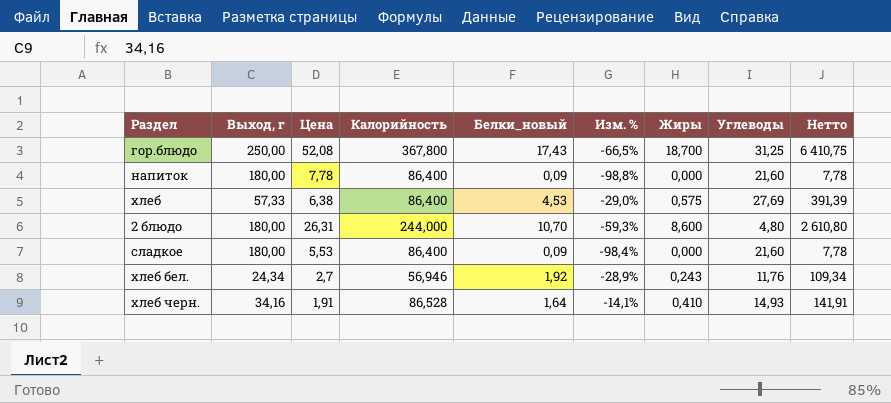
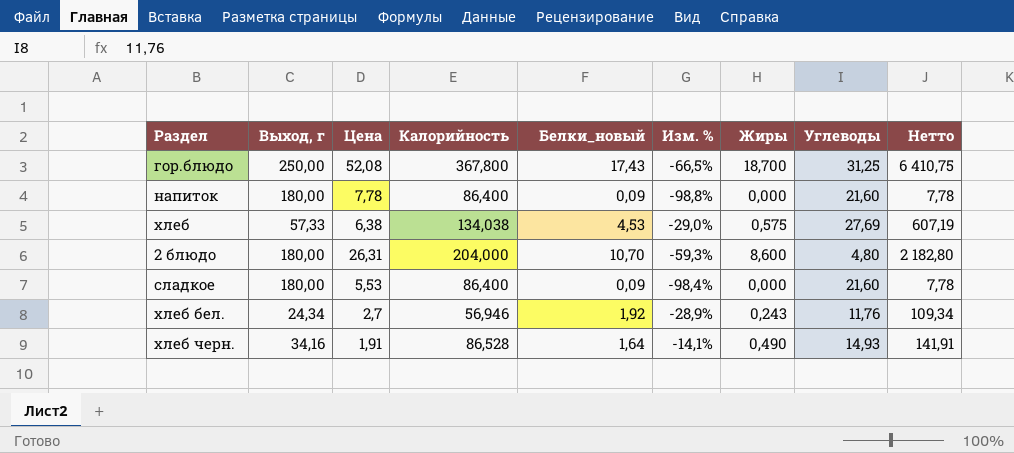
хлеб | Калорийность: 86,400 -> 134,038
хлеб | Нетто: 391,39 -> 607,19
2 блюдо | Калорийность: 244,000 -> 204,000
2 блюдо | Нетто: 2 610,80 -> 2 182,80
хлеб черн. | Жиры: 0,410 -> 0,490

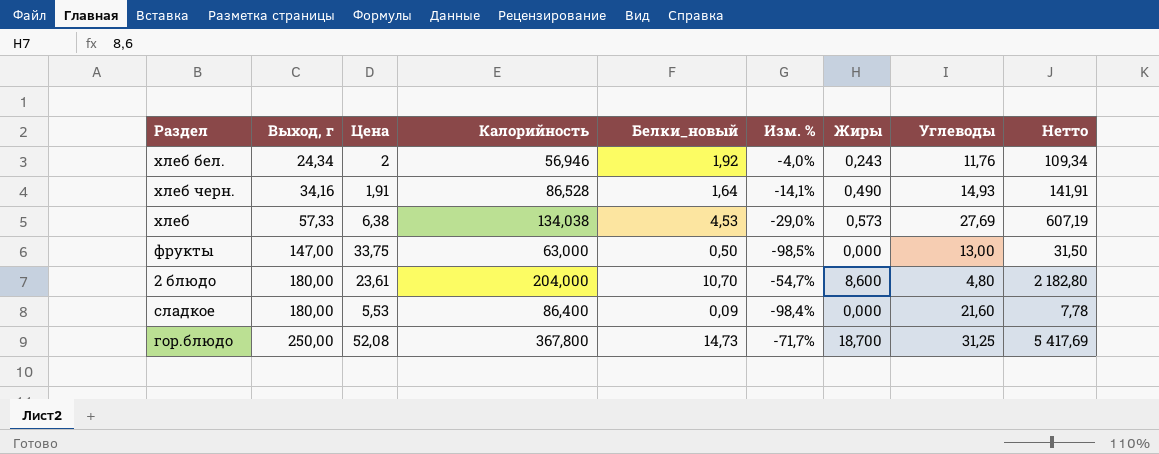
row order: none -> Выход, г ascending
row напиток: 180,00 | 7,78 | 86,400 | 0,09 | -98,8% | 0,000 | 21,60 | 7,78 -> none
хлеб бел. | Цена: 2,7 -> 2
хлеб бел. | Изм. %: -28,9% -> -4,0%
хлеб | Жиры: 0,575 -> 0,573
row фрукты: none -> 147,00 | 33,75 | 63,000 | 0,50 | -98,5% | 0,000 | 13,00 | 31,50
2 блюдо | Цена: 26,31 -> 23,61
2 блюдо | Изм. %: -59,3% -> -54,7%
гор.блюдо | Белки_новый: 17,43 -> 14,73
гор.блюдо | Изм. %: -66,5% -> -71,7%
гор.блюдо | Нетто: 6 410,75 -> 5 417,69

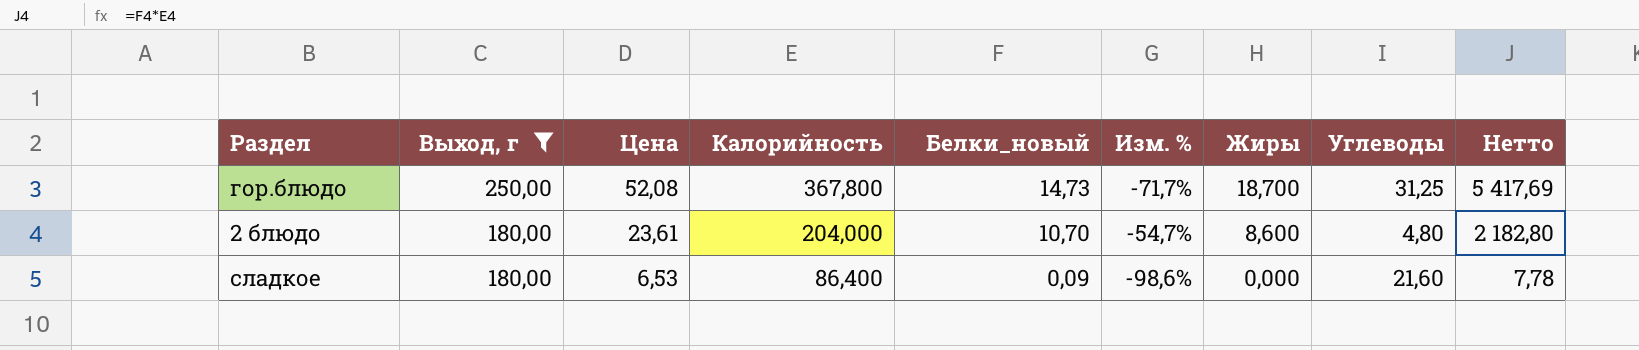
filter: none -> Выход, г >= 180,00
row order: Выход, г ascending -> Выход, г descending
сладкое | Цена: 5,53 -> 6,53
сладкое | Изм. %: -98,4% -> -98,6%

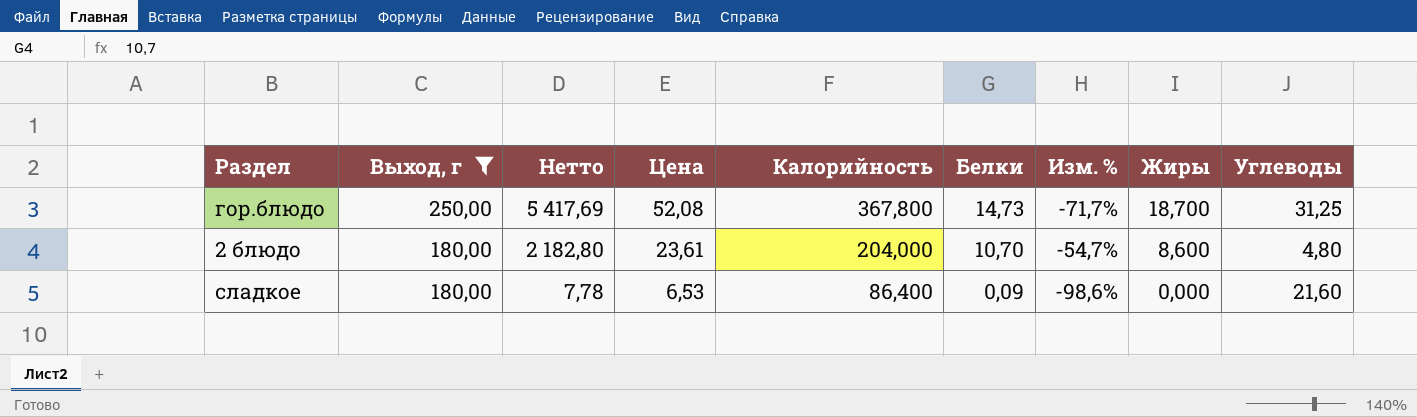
column Нетто | position: 9 -> 3
column name: Белки_новый -> Белки

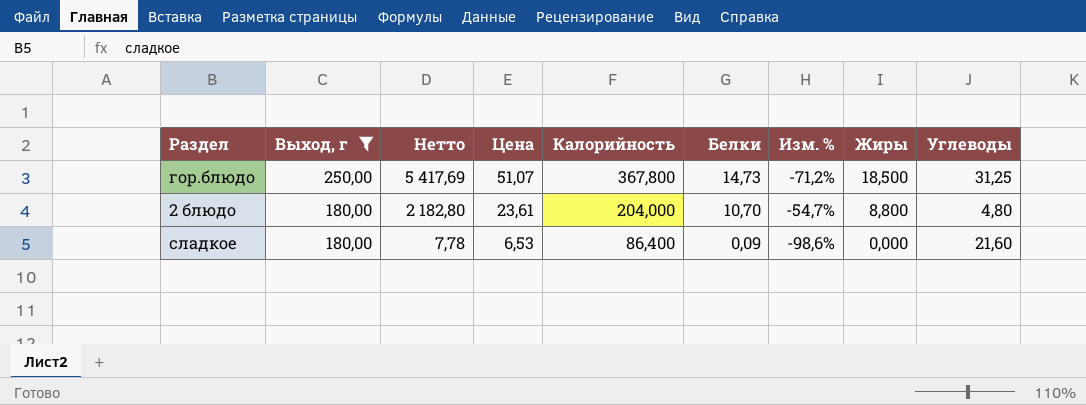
гор.блюдо | Цена: 52,08 -> 51,07
гор.блюдо | Изм. %: -71,7% -> -71,2%
гор.блюдо | Жиры: 18,700 -> 18,500
2 блюдо | Жиры: 8,600 -> 8,800

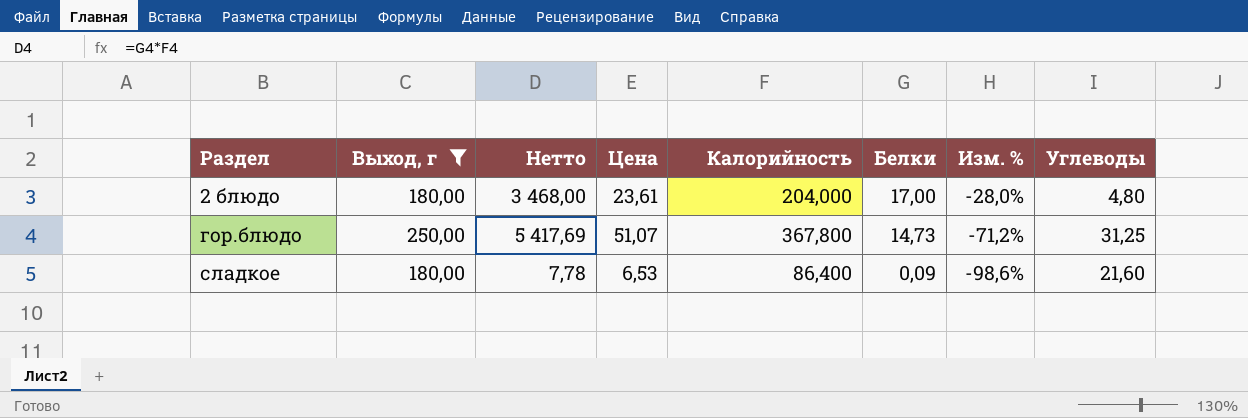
row order: Выход, г descending -> Раздел ascending
column Жиры | position: 8 -> none
2 блюдо | Нетто: 2 182,80 -> 3 468,00
2 блюдо | Белки: 10,70 -> 17,00
2 блюдо | Изм. %: -54,7% -> -28,0%

